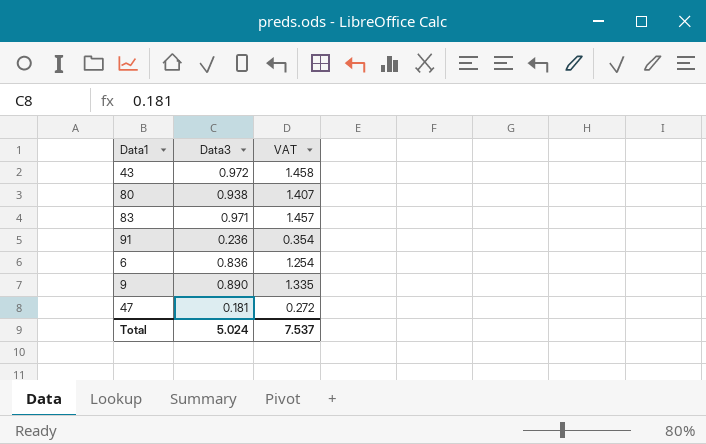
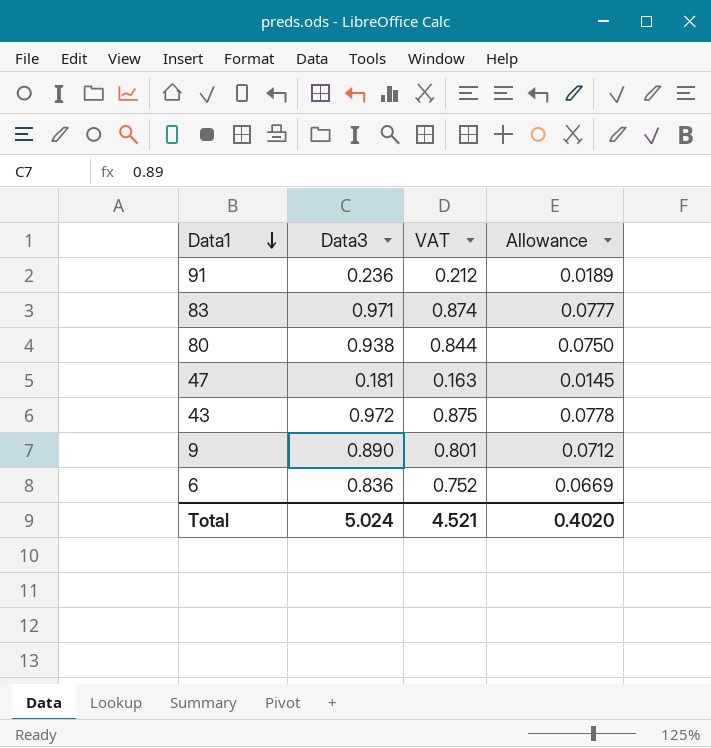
row order: none -> Data1 descending
column VAT | formula: [Data3] * 1.5 -> [Data3] * 0.9
column Allowance | formula: none -> [Data3] * 0.08
Total | VAT: 7.537 -> 4.521

